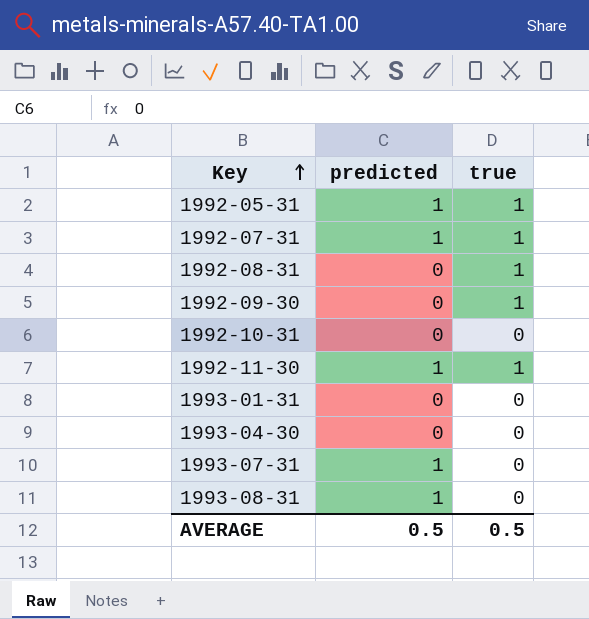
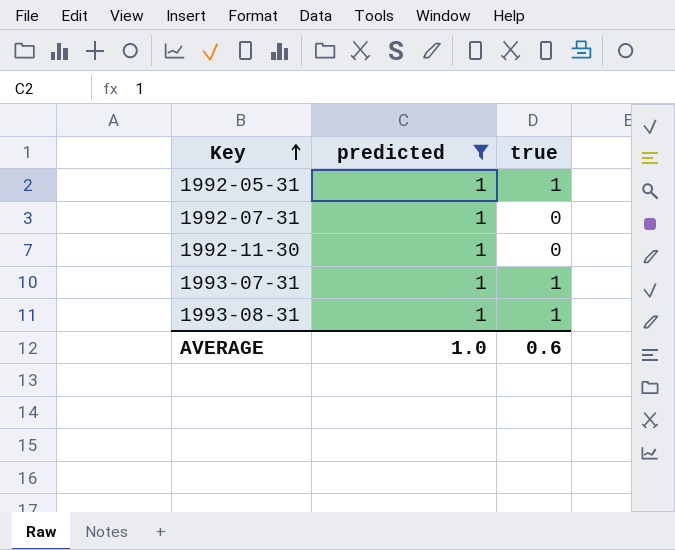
filter: none -> predicted = 1
1992-07-31 | true: 1 -> 0
1992-11-30 | true: 1 -> 0
1993-07-31 | true: 0 -> 1
1993-08-31 | true: 0 -> 1
AVERAGE | predicted: 0.5 -> 1.0
AVERAGE | true: 0.5 -> 0.6

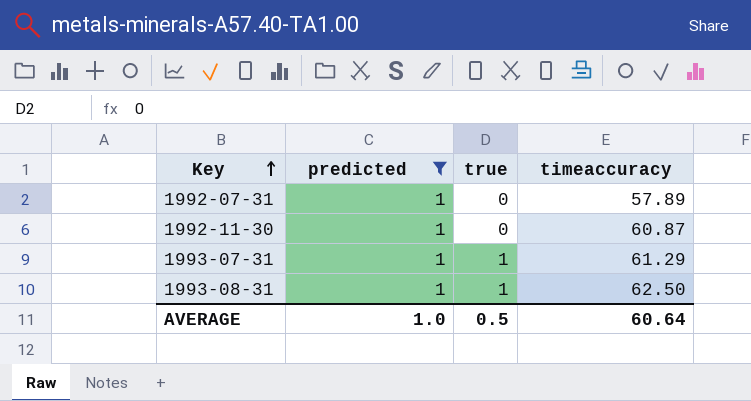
column timeaccuracy | position: none -> 4
row 1992-05-31: 1 | 1 -> none
AVERAGE | true: 0.6 -> 0.5

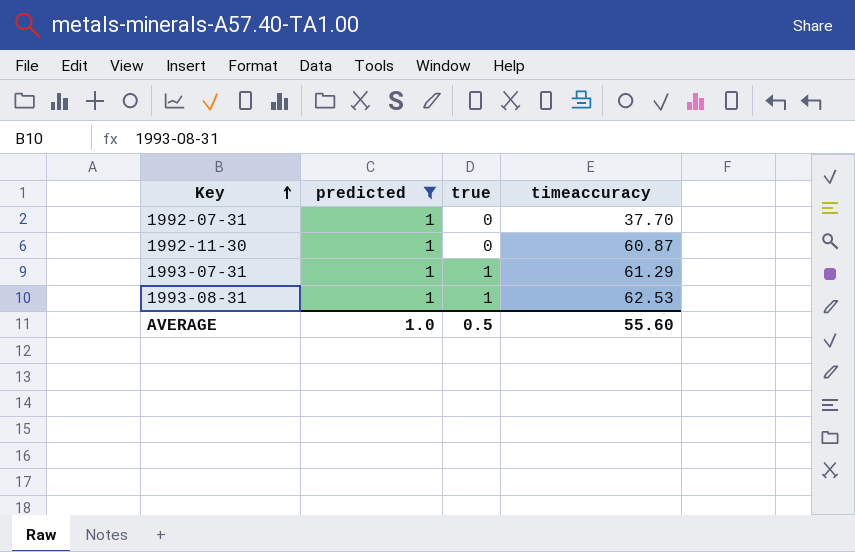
1992-07-31 | timeaccuracy: 57.89 -> 37.70
1993-08-31 | timeaccuracy: 62.50 -> 62.53
AVERAGE | timeaccuracy: 60.64 -> 55.60

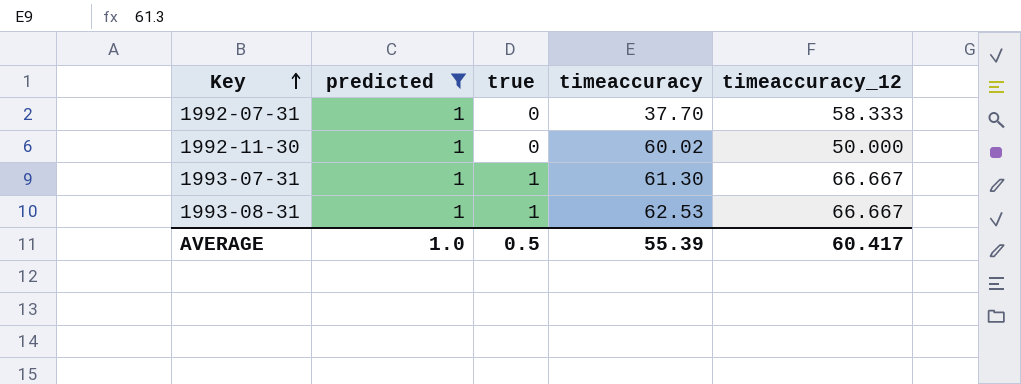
column timeaccuracy_12 | position: none -> 5
1992-11-30 | timeaccuracy: 60.87 -> 60.02
1993-07-31 | timeaccuracy: 61.29 -> 61.30
AVERAGE | timeaccuracy: 55.60 -> 55.39

